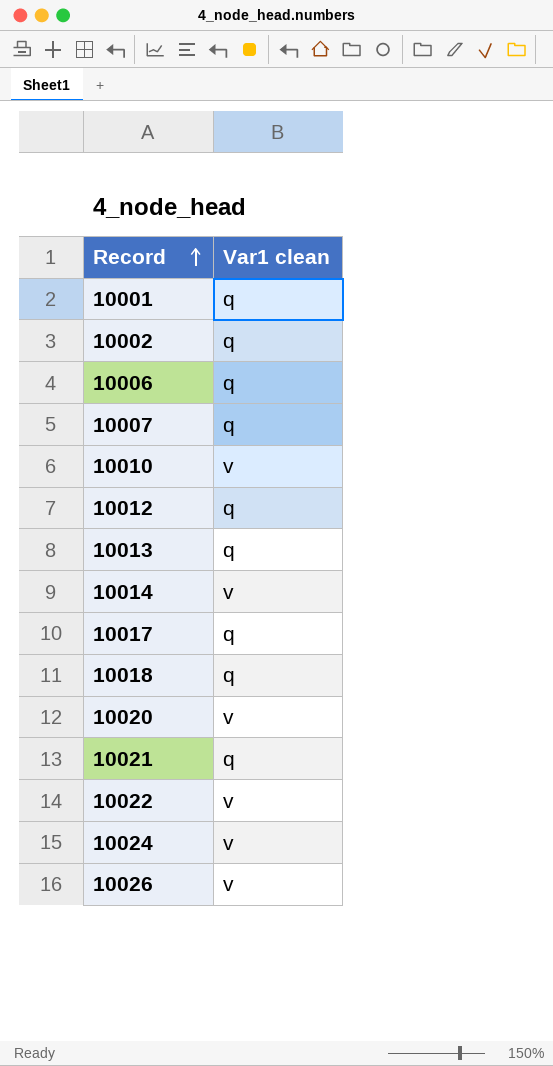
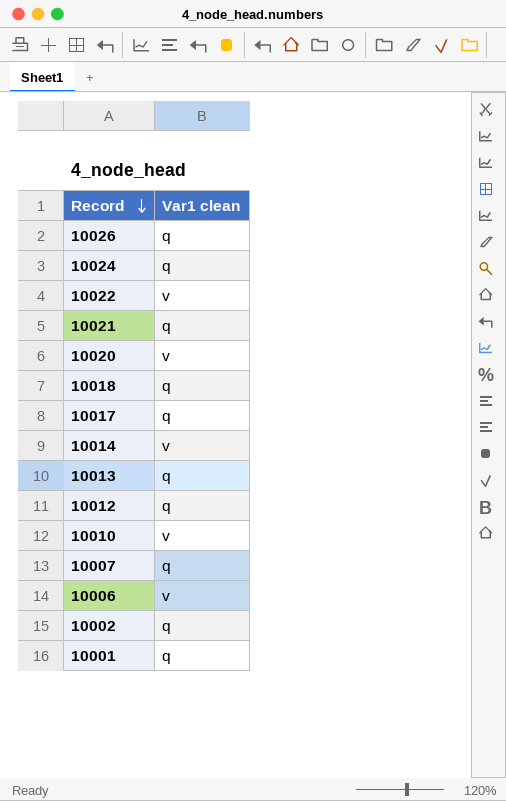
row order: Record ascending -> Record descending
10026 | Var1 clean: v -> q
10024 | Var1 clean: v -> q
10006 | Var1 clean: q -> v

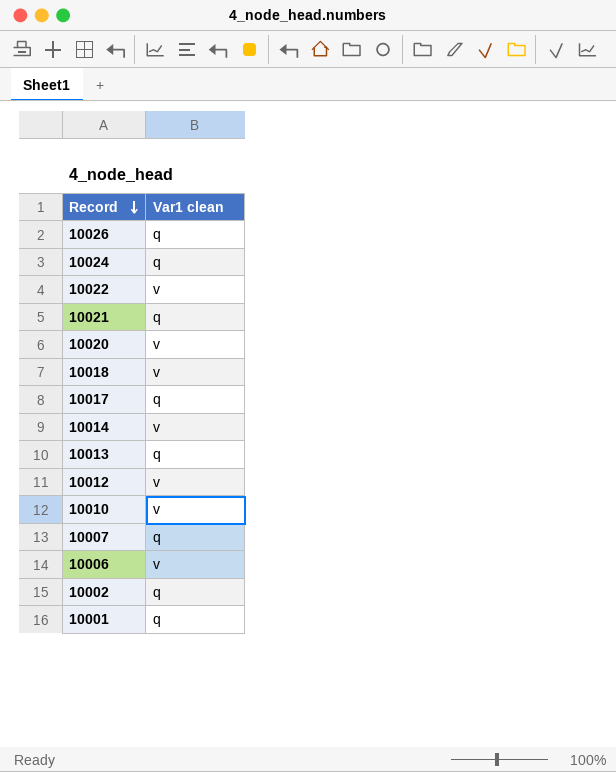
10018 | Var1 clean: q -> v
10012 | Var1 clean: q -> v

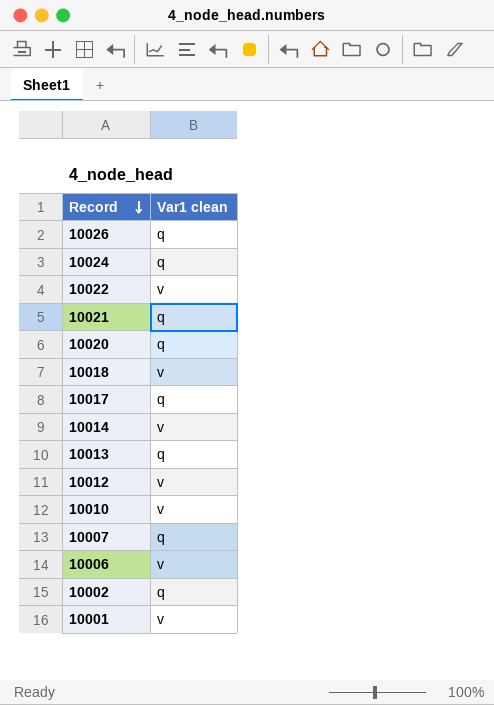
10020 | Var1 clean: v -> q
10001 | Var1 clean: q -> v

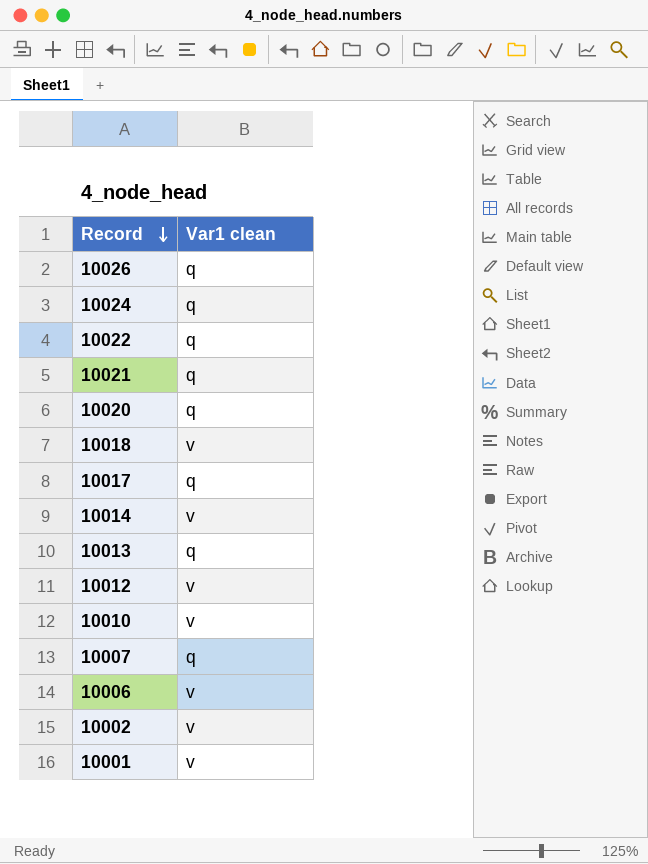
10022 | Var1 clean: v -> q
10002 | Var1 clean: q -> v

